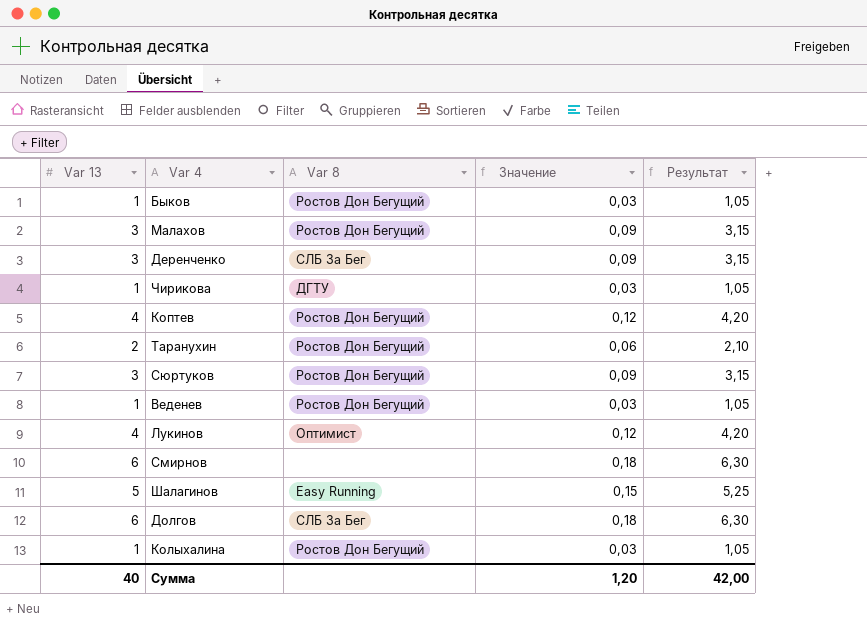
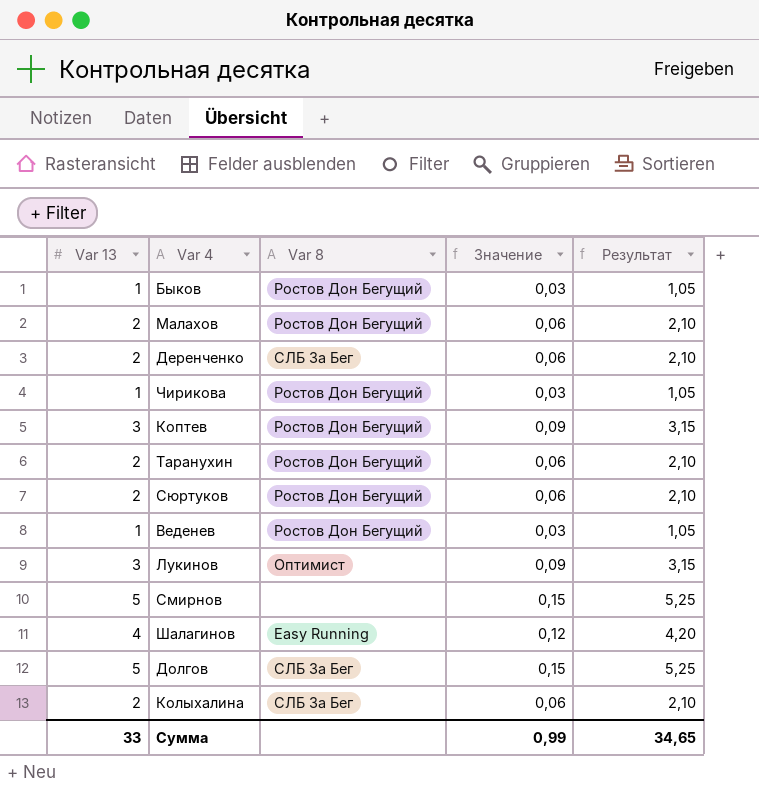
Малахов | Var 13: 3 -> 2
Малахов | Значение: 0,09 -> 0,06
Малахов | Результат: 3,15 -> 2,10
Деренченко | Var 13: 3 -> 2
Деренченко | Значение: 0,09 -> 0,06
Деренченко | Результат: 3,15 -> 2,10
Чирикова | Var 8: ДГТУ -> Ростов Дон Бегущий
Коптев | Var 13: 4 -> 3
Коптев | Значение: 0,12 -> 0,09
Коптев | Результат: 4,20 -> 3,15
Сюртуков | Var 13: 3 -> 2
Сюртуков | Значение: 0,09 -> 0,06
Сюртуков | Результат: 3,15 -> 2,10
Лукинов | Var 13: 4 -> 3
Лукинов | Значение: 0,12 -> 0,09
Лукинов | Результат: 4,20 -> 3,15
Смирнов | Var 13: 6 -> 5
Смирнов | Значение: 0,18 -> 0,15
Смирнов | Результат: 6,30 -> 5,25
Шалагинов | Var 13: 5 -> 4
Шалагинов | Значение: 0,15 -> 0,12
Шалагинов | Результат: 5,25 -> 4,20
Долгов | Var 13: 6 -> 5
Долгов | Значение: 0,18 -> 0,15
Долгов | Результат: 6,30 -> 5,25
Колыхалина | Var 13: 1 -> 2
Колыхалина | Var 8: Ростов Дон Бегущий -> СЛБ За Бег
Колыхалина | Значение: 0,03 -> 0,06
Колыхалина | Результат: 1,05 -> 2,10
Сумма | Var 13: 40 -> 33
Сумма | Значение: 1,20 -> 0,99
Сумма | Результат: 42,00 -> 34,65

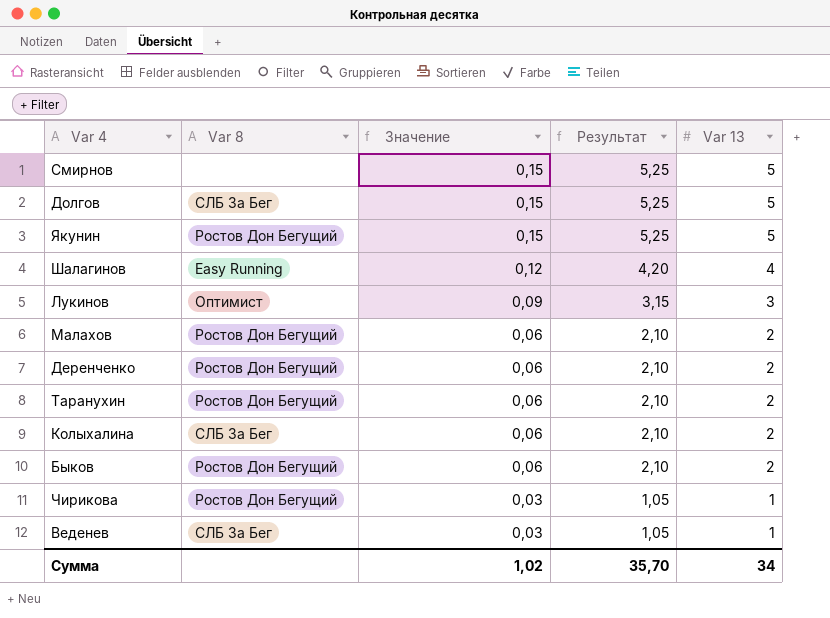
row order: none -> Значение descending
column Var 13 | position: 1 -> 5
row Коптев: 3 | Ростов Дон Бегущий | 0,09 | 3,15 -> none
row Сюртуков: 2 | Ростов Дон Бегущий | 0,06 | 2,10 -> none
row Якунин: none -> Ростов Дон Бегущий | 0,15 | 5,25 | 5
Деренченко | Var 8: СЛБ За Бег -> Ростов Дон Бегущий
Быков | Значение: 0,03 -> 0,06
Быков | Результат: 1,05 -> 2,10
Быков | Var 13: 1 -> 2
Веденев | Var 8: Ростов Дон Бегущий -> СЛБ За Бег
Сумма | Значение: 0,99 -> 1,02
Сумма | Результат: 34,65 -> 35,70
Сумма | Var 13: 33 -> 34

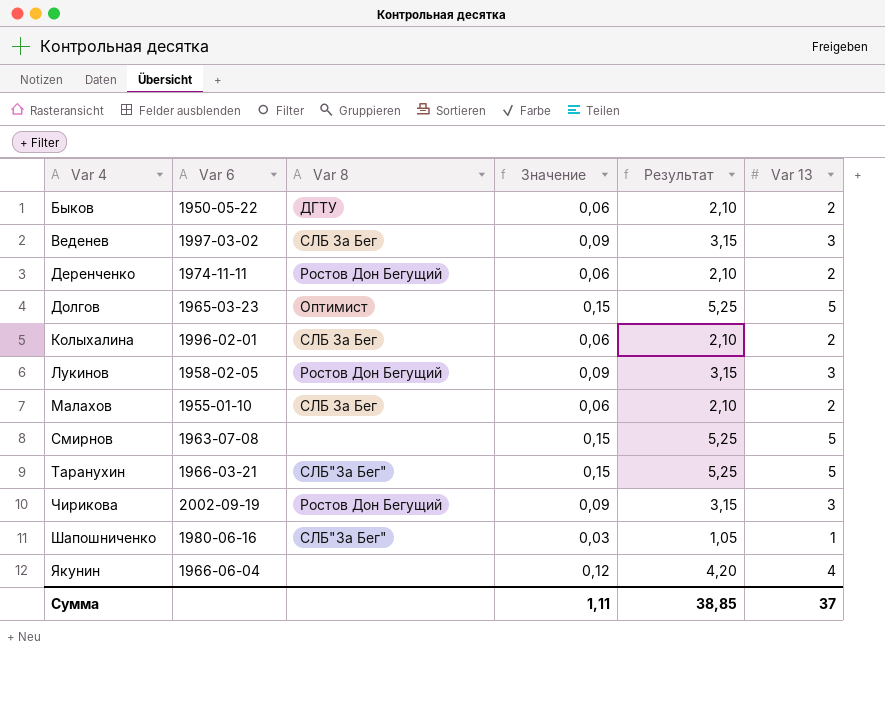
row order: Значение descending -> Var 4 ascending
column Var 6 | position: none -> 2
row Шалагинов: Easy Running | 0,12 | 4,20 | 4 -> none
Быков | Var 8: Ростов Дон Бегущий -> ДГТУ
Веденев | Значение: 0,03 -> 0,09
Веденев | Результат: 1,05 -> 3,15
Веденев | Var 13: 1 -> 3
Долгов | Var 8: СЛБ За Бег -> Оптимист
Лукинов | Var 8: Оптимист -> Ростов Дон Бегущий
Малахов | Var 8: Ростов Дон Бегущий -> СЛБ За Бег
Таранухин | Var 8: Ростов Дон Бегущий -> СЛБ"За Бег"
Таранухин | Значение: 0,06 -> 0,15
Таранухин | Результат: 2,10 -> 5,25
Таранухин | Var 13: 2 -> 5
Чирикова | Значение: 0,03 -> 0,09
Чирикова | Результат: 1,05 -> 3,15
Чирикова | Var 13: 1 -> 3
row Шапошниченко: none -> 1980-06-16 | СЛБ"За Бег" | 0,03 | 1,05 | 1
Якунин | Var 8: Ростов Дон Бегущий -> none
Якунин | Значение: 0,15 -> 0,12
Якунин | Результат: 5,25 -> 4,20
Якунин | Var 13: 5 -> 4
Сумма | Значение: 1,02 -> 1,11
Сумма | Результат: 35,70 -> 38,85
Сумма | Var 13: 34 -> 37

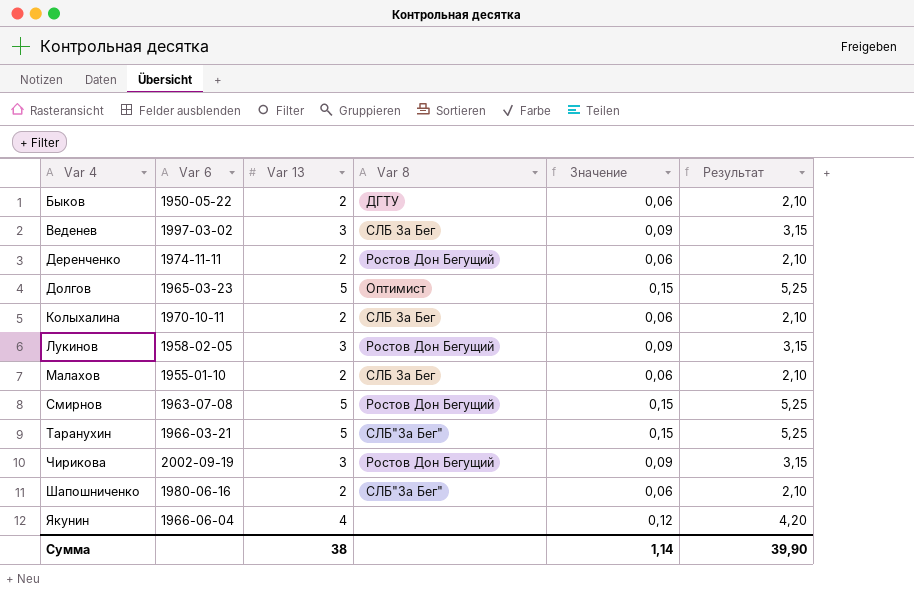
column Var 13 | position: 6 -> 3
Колыхалина | Var 6: 1996-02-01 -> 1970-10-11
Смирнов | Var 8: none -> Ростов Дон Бегущий
Шапошниченко | Var 13: 1 -> 2
Шапошниченко | Значение: 0,03 -> 0,06
Шапошниченко | Результат: 1,05 -> 2,10
Сумма | Var 13: 37 -> 38
Сумма | Значение: 1,11 -> 1,14
Сумма | Результат: 38,85 -> 39,90

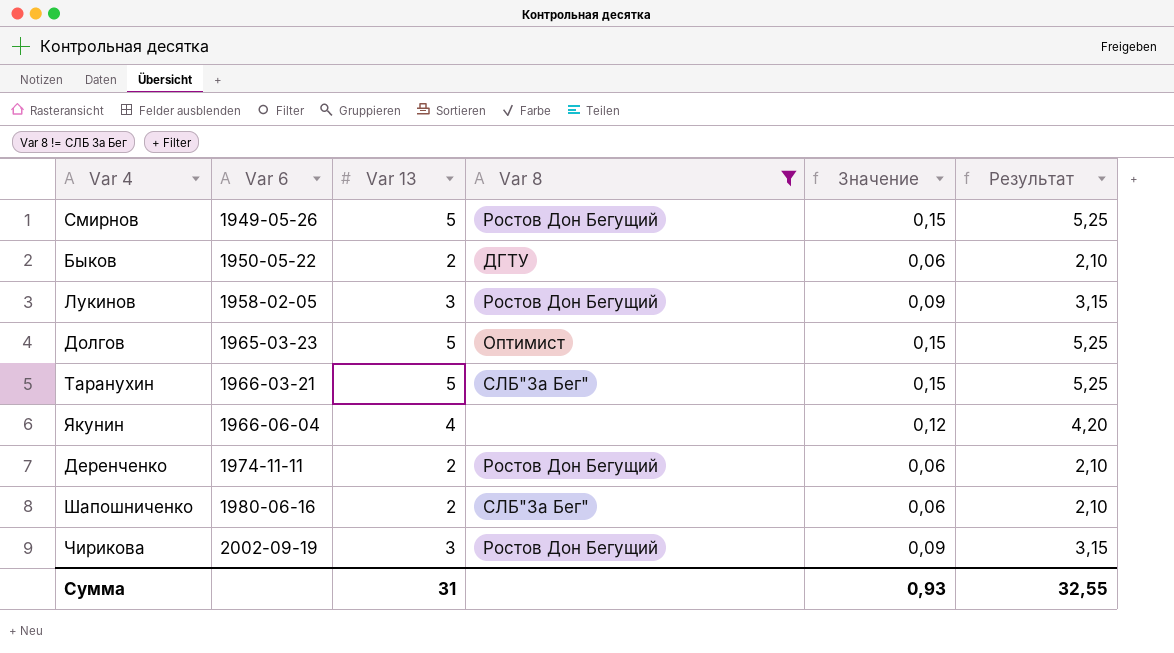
filter: none -> Var 8 != СЛБ За Бег
row order: Var 4 ascending -> Var 6 ascending
Смирнов | Var 6: 1963-07-08 -> 1949-05-26
Сумма | Var 13: 38 -> 31
Сумма | Значение: 1,14 -> 0,93
Сумма | Результат: 39,90 -> 32,55

